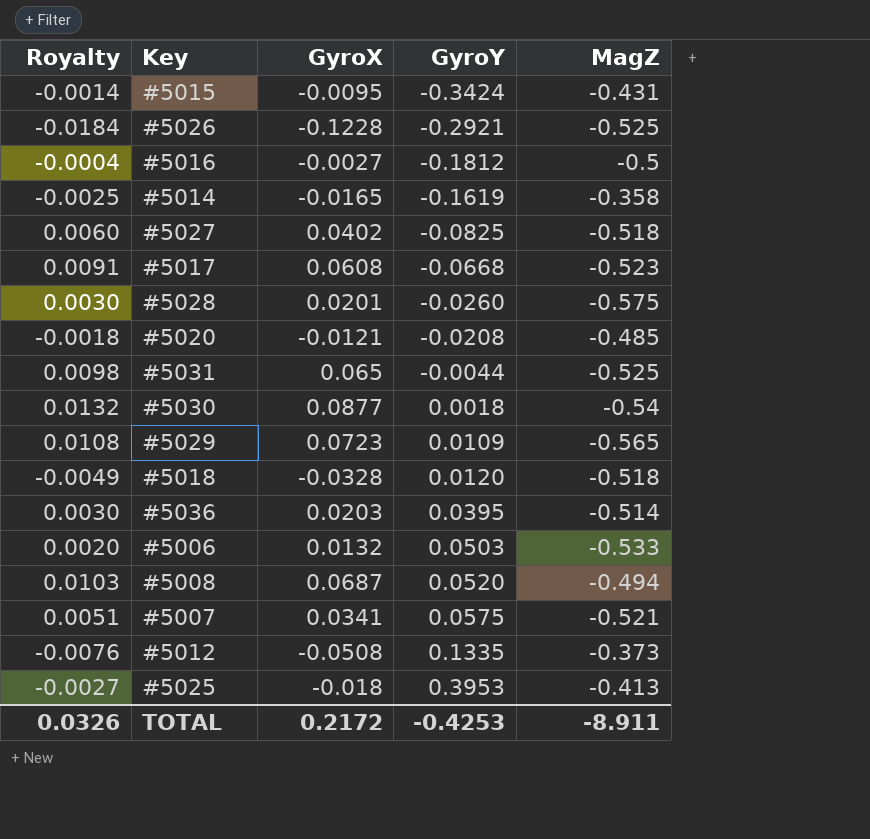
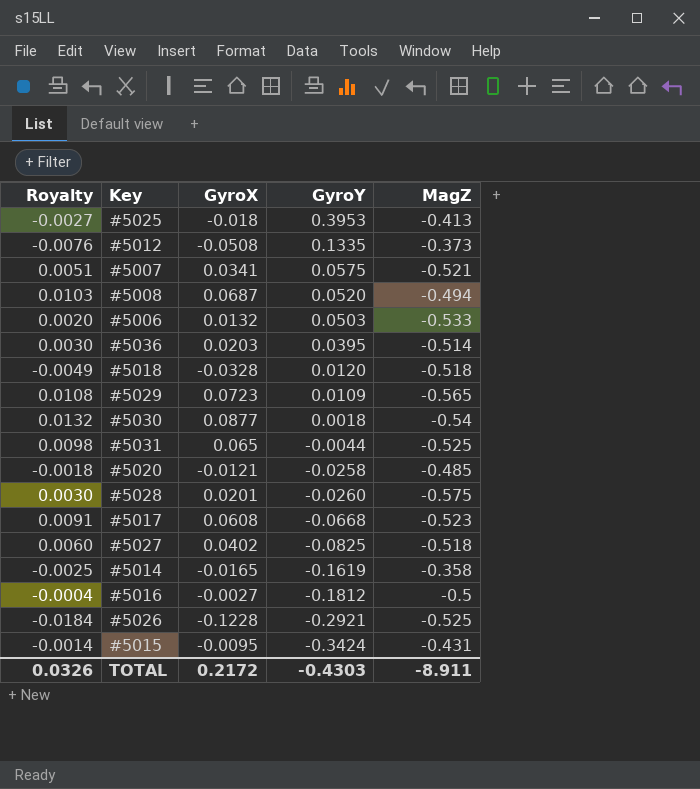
row order: GyroY ascending -> GyroY descending
#5020 | GyroY: -0.0208 -> -0.0258
TOTAL | GyroY: -0.4253 -> -0.4303

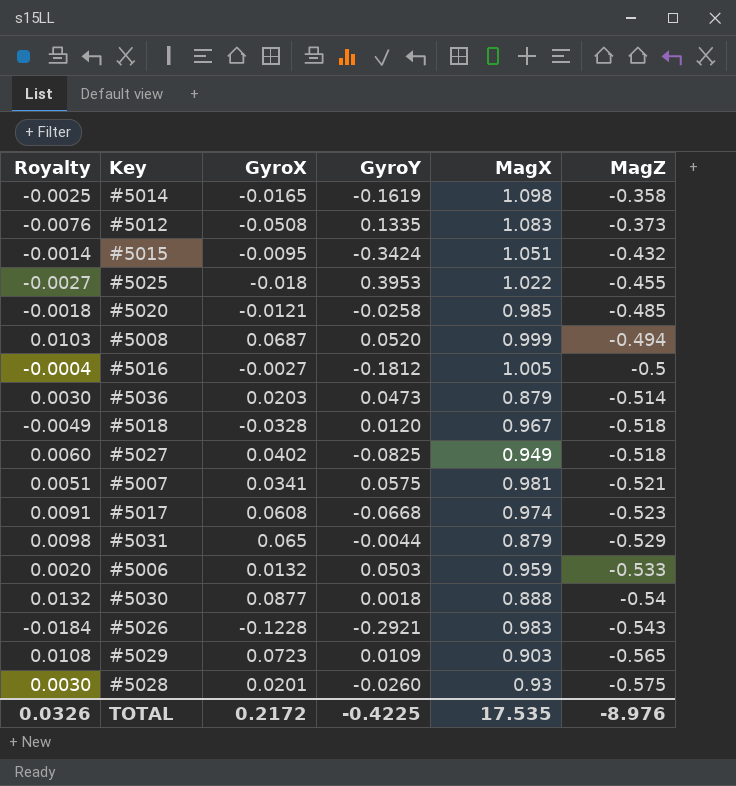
row order: GyroY descending -> MagZ descending
column MagX | position: none -> 5
#5015 | MagZ: -0.431 -> -0.432
#5025 | MagZ: -0.413 -> -0.455
#5036 | GyroY: 0.0395 -> 0.0473
#5031 | MagZ: -0.525 -> -0.529
#5026 | MagZ: -0.525 -> -0.543
TOTAL | GyroY: -0.4303 -> -0.4225
TOTAL | MagZ: -8.911 -> -8.976

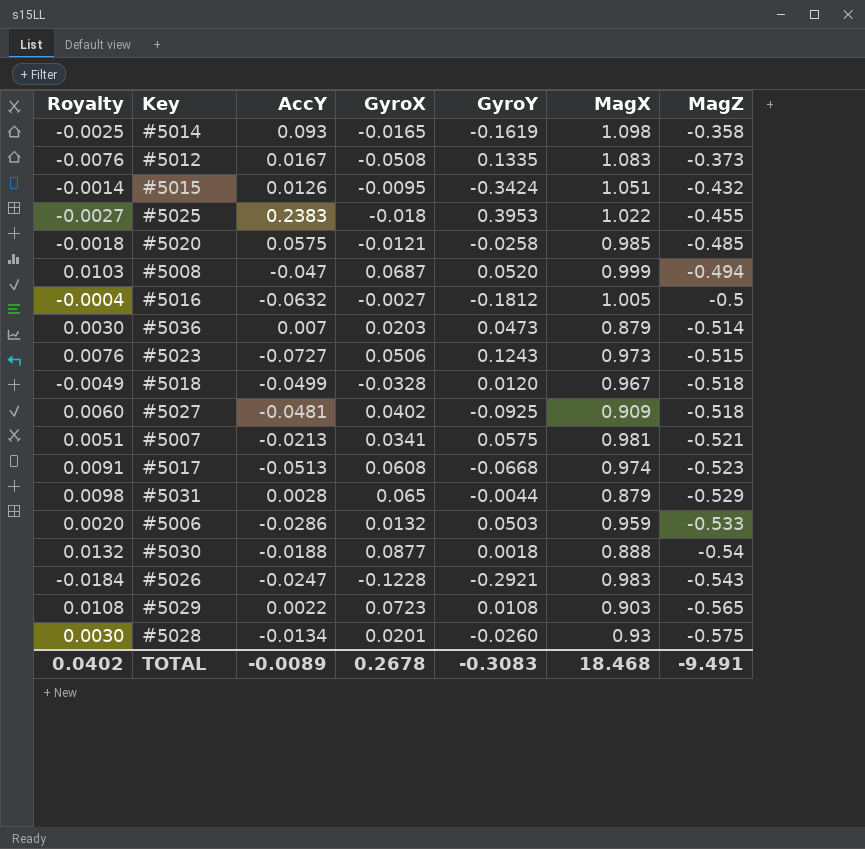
column AccY | position: none -> 3
row #5023: none -> 0.0076 | -0.0727 | 0.0506 | 0.1243 | 0.973 | -0.515
#5027 | GyroY: -0.0825 -> -0.0925
#5027 | MagX: 0.949 -> 0.909
#5029 | GyroY: 0.0109 -> 0.0108
TOTAL | Royalty: 0.0326 -> 0.0402
TOTAL | GyroX: 0.2172 -> 0.2678
TOTAL | GyroY: -0.4225 -> -0.3083
TOTAL | MagX: 17.535 -> 18.468
TOTAL | MagZ: -8.976 -> -9.491

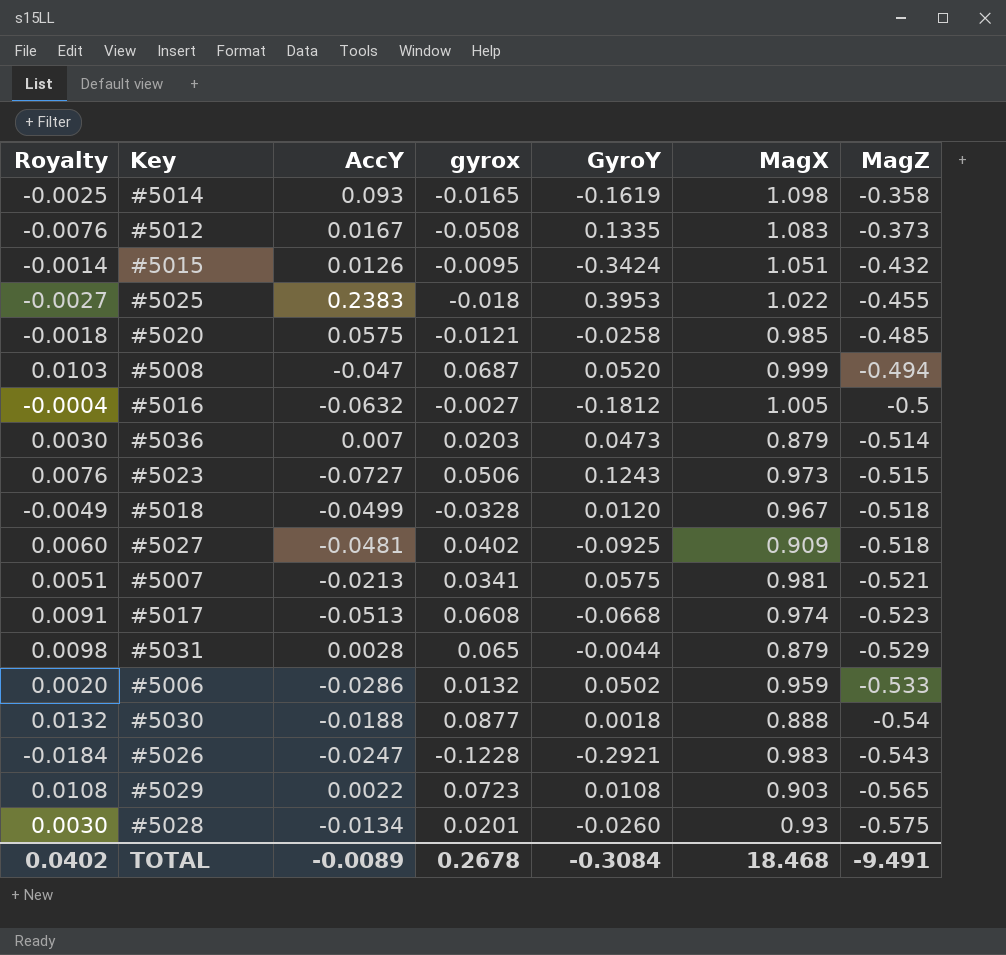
column name: GyroX -> gyrox
#5006 | GyroY: 0.0503 -> 0.0502
TOTAL | GyroY: -0.3083 -> -0.3084

